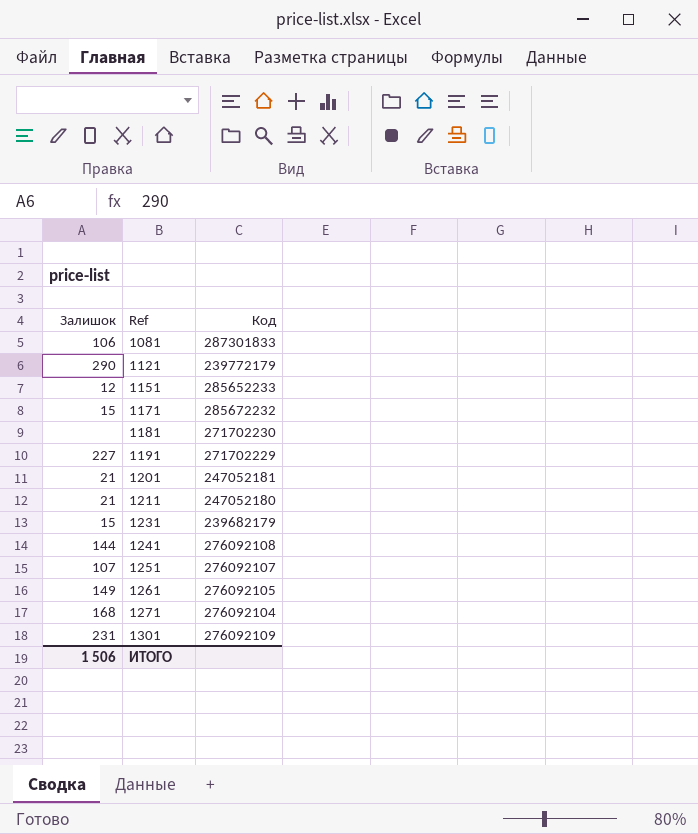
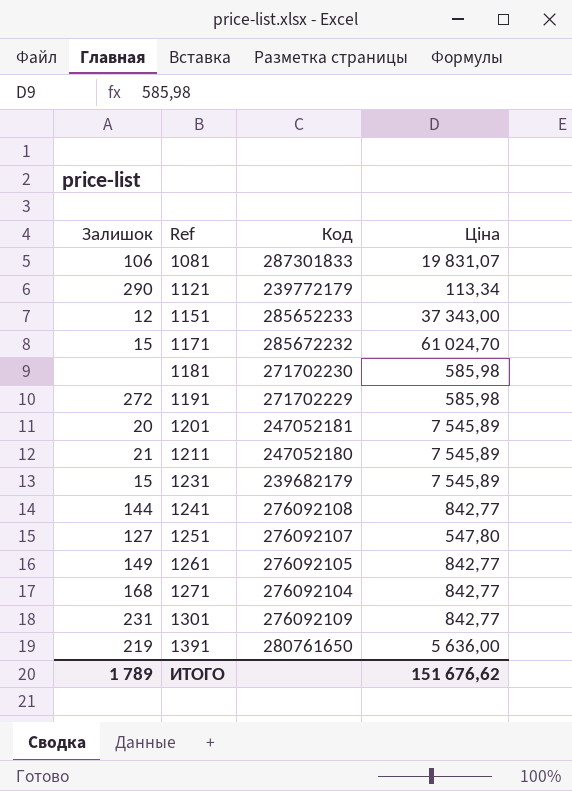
column Ціна | position: none -> 4
1191 | Залишок: 227 -> 272
1201 | Залишок: 21 -> 20
1251 | Залишок: 107 -> 127
row 1391: none -> 219 | 280761650 | 5 636,00
ИТОГО | Залишок: 1 506 -> 1 789

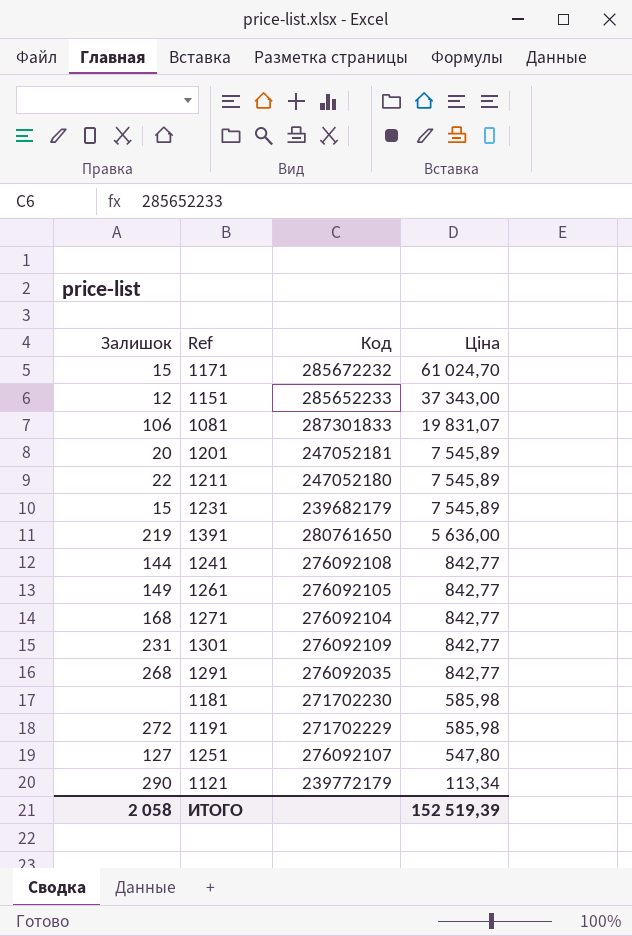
row order: Ref ascending -> Ціна descending
1211 | Залишок: 21 -> 22
row 1291: none -> 268 | 276092035 | 842,77
ИТОГО | Залишок: 1 789 -> 2 058
ИТОГО | Ціна: 151 676,62 -> 152 519,39

